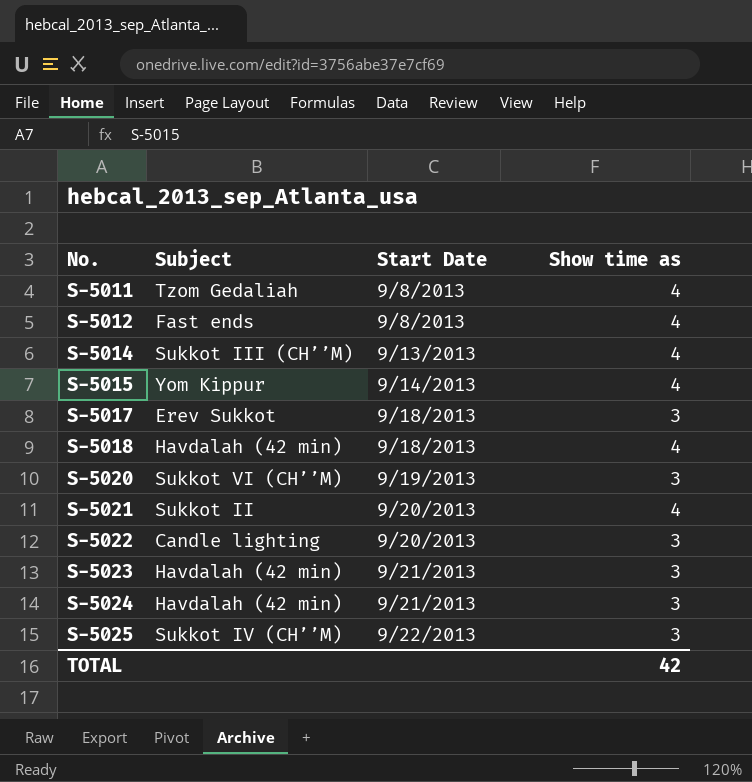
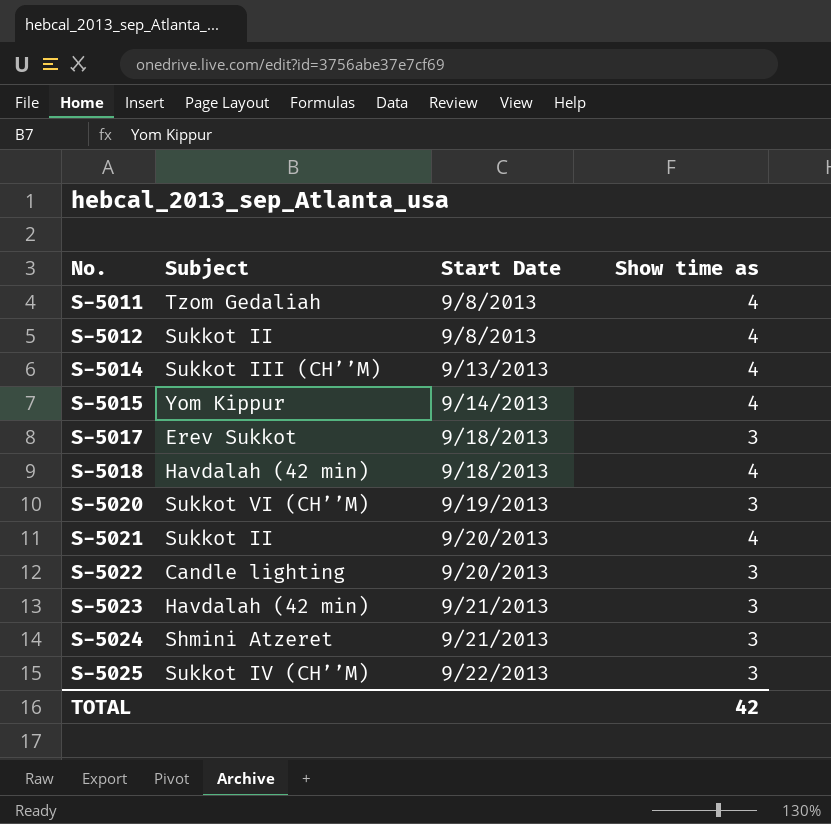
S-5012 | Subject: Fast ends -> Sukkot II
S-5024 | Subject: Havdalah (42 min) -> Shmini Atzeret

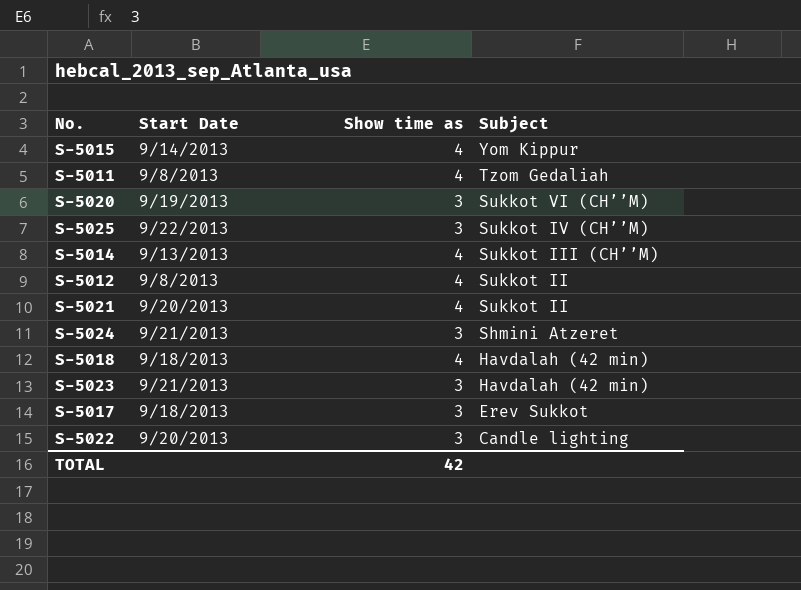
row order: No. ascending -> Subject descending
column Subject | position: 2 -> 4

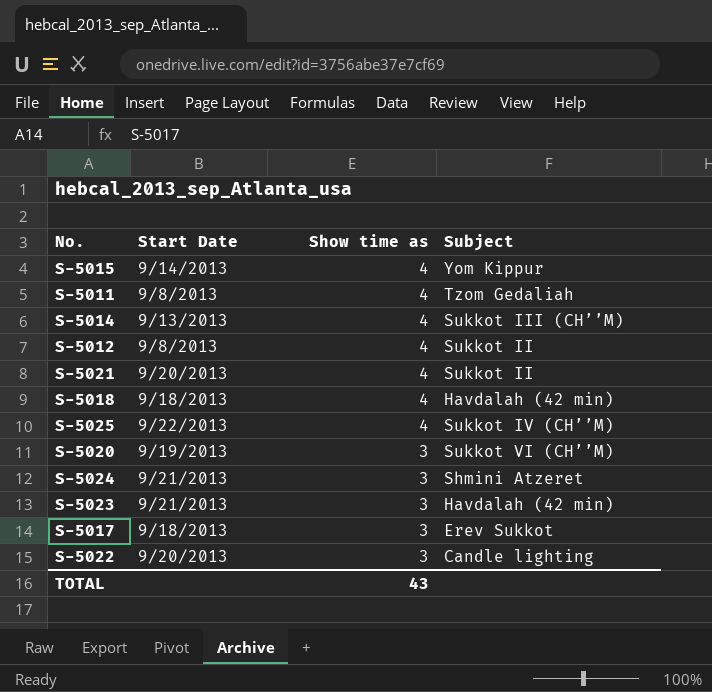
row order: Subject descending -> Show time as descending
S-5025 | Show time as: 3 -> 4
TOTAL | Show time as: 42 -> 43

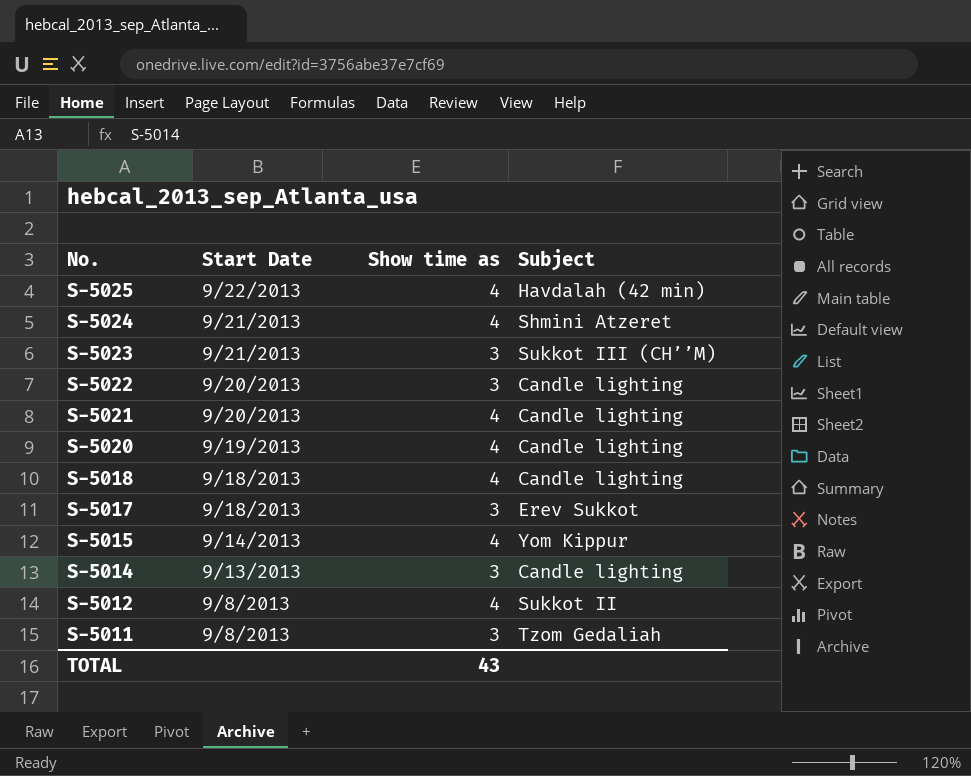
row order: Show time as descending -> No. descending
S-5025 | Subject: Sukkot IV (CH’’M) -> Havdalah (42 min)
S-5024 | Show time as: 3 -> 4
S-5023 | Subject: Havdalah (42 min) -> Sukkot III (CH’’M)
S-5021 | Subject: Sukkot II -> Candle lighting
S-5020 | Show time as: 3 -> 4
S-5020 | Subject: Sukkot VI (CH’’M) -> Candle lighting
S-5018 | Subject: Havdalah (42 min) -> Candle lighting
S-5014 | Show time as: 4 -> 3
S-5014 | Subject: Sukkot III (CH’’M) -> Candle lighting
S-5011 | Show time as: 4 -> 3

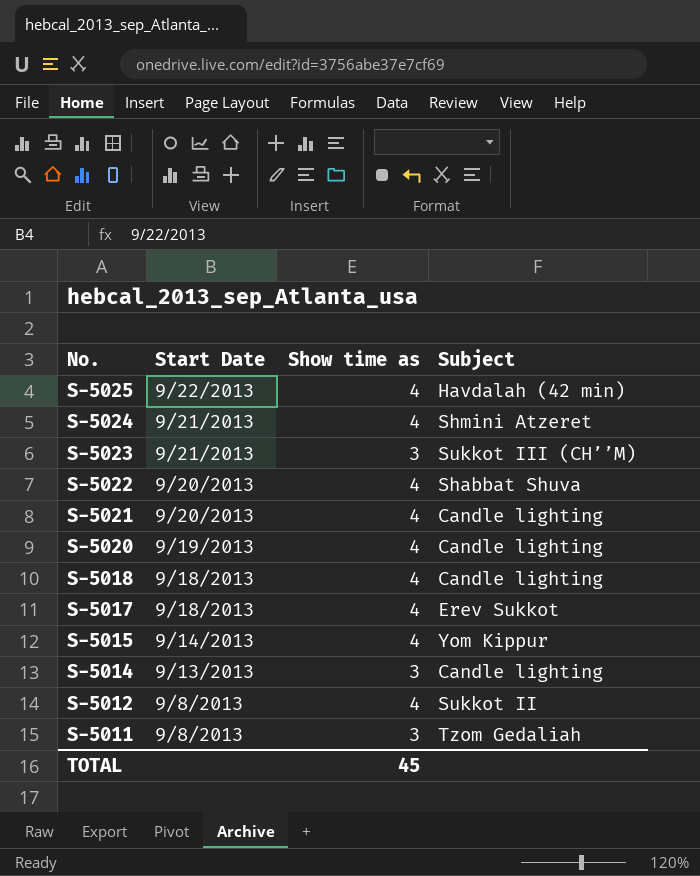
S-5022 | Show time as: 3 -> 4
S-5022 | Subject: Candle lighting -> Shabbat Shuva
S-5017 | Show time as: 3 -> 4
TOTAL | Show time as: 43 -> 45

